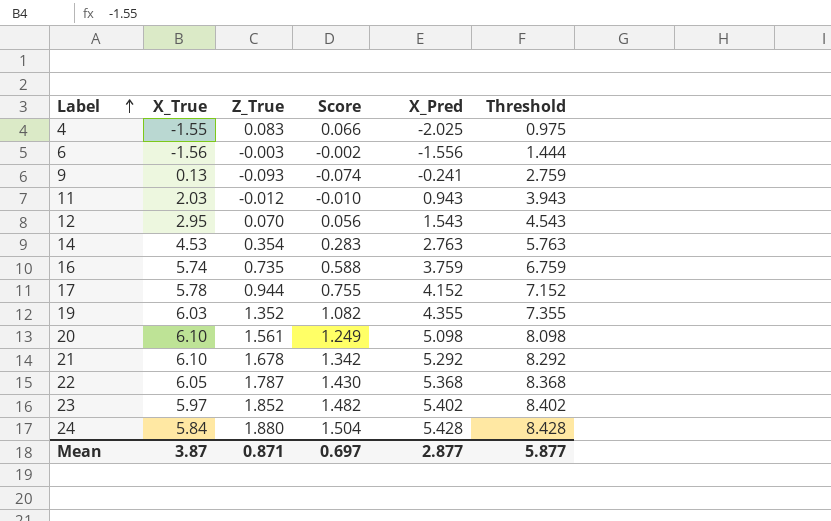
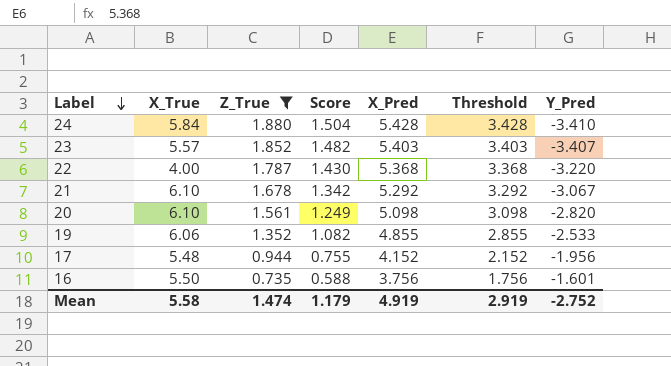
filter: none -> Z_True >= 0.735
row order: Label ascending -> Label descending
column Threshold | formula: [X_Pred] + 3 -> [X_Pred] - 2
column Y_Pred | position: none -> 7
23 | X_True: 5.97 -> 5.57
23 | X_Pred: 5.402 -> 5.403
22 | X_True: 6.05 -> 4.00
19 | X_True: 6.03 -> 6.06
19 | X_Pred: 4.355 -> 4.855
17 | X_True: 5.78 -> 5.48
16 | X_True: 5.74 -> 5.50
16 | X_Pred: 3.759 -> 3.756
Mean | X_True: 3.87 -> 5.58
Mean | Z_True: 0.871 -> 1.474
Mean | Score: 0.697 -> 1.179
Mean | X_Pred: 2.877 -> 4.919
Mean | Threshold: 5.877 -> 2.919

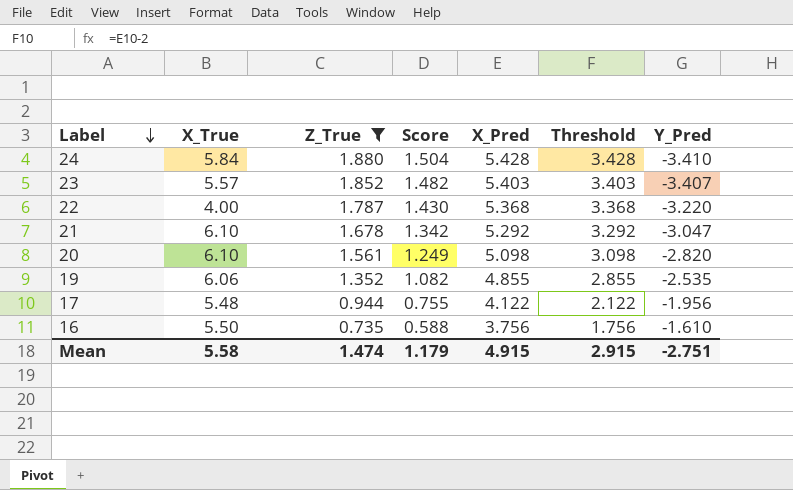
21 | Y_Pred: -3.067 -> -3.047
19 | Y_Pred: -2.533 -> -2.535
17 | X_Pred: 4.152 -> 4.122
17 | Threshold: 2.152 -> 2.122
16 | Y_Pred: -1.601 -> -1.610
Mean | X_Pred: 4.919 -> 4.915
Mean | Threshold: 2.919 -> 2.915
Mean | Y_Pred: -2.752 -> -2.751

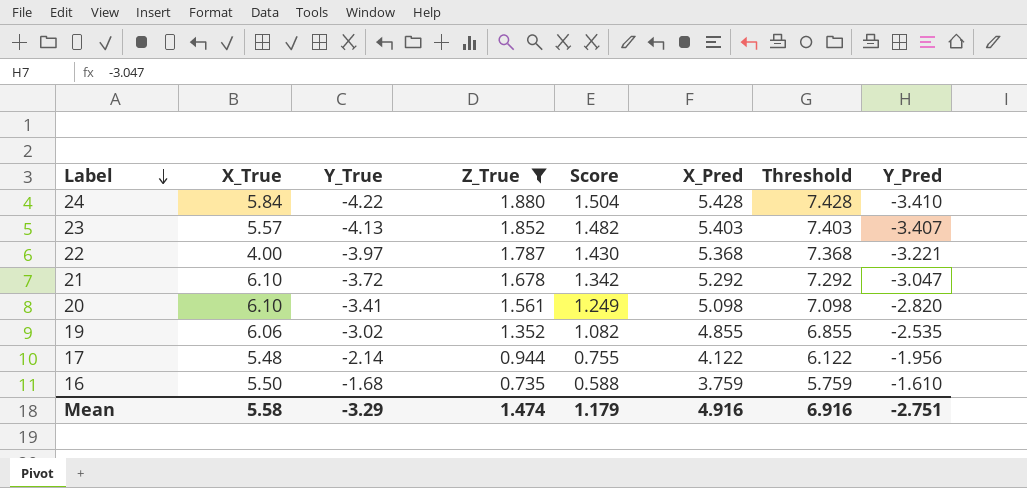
column Y_True | position: none -> 3
column Threshold | formula: [X_Pred] - 2 -> [X_Pred] + 2
22 | Y_Pred: -3.220 -> -3.221
16 | X_Pred: 3.756 -> 3.759
Mean | X_Pred: 4.915 -> 4.916
Mean | Threshold: 2.915 -> 6.916

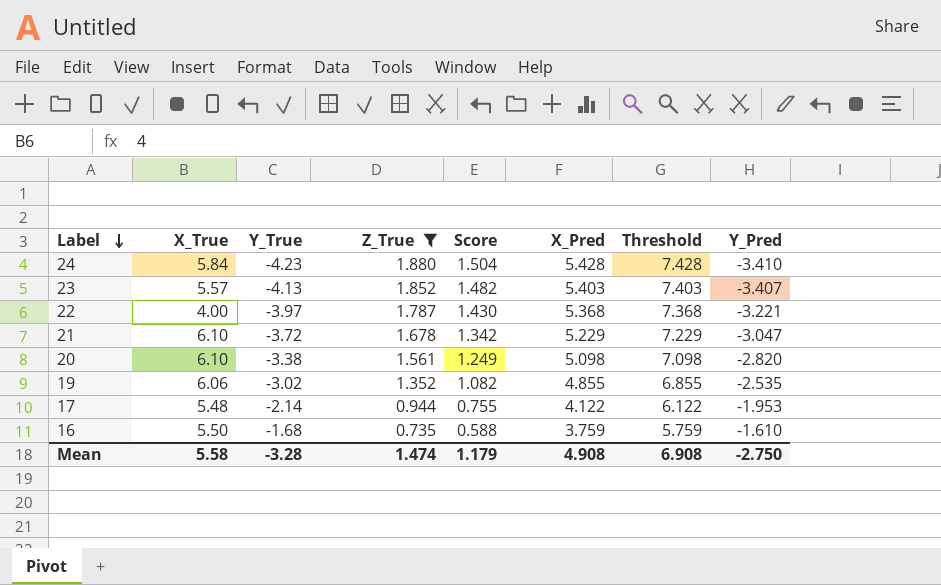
24 | Y_True: -4.22 -> -4.23
21 | X_Pred: 5.292 -> 5.229
21 | Threshold: 7.292 -> 7.229
20 | Y_True: -3.41 -> -3.38
17 | Y_Pred: -1.956 -> -1.953
Mean | Y_True: -3.29 -> -3.28
Mean | X_Pred: 4.916 -> 4.908
Mean | Threshold: 6.916 -> 6.908
Mean | Y_Pred: -2.751 -> -2.750

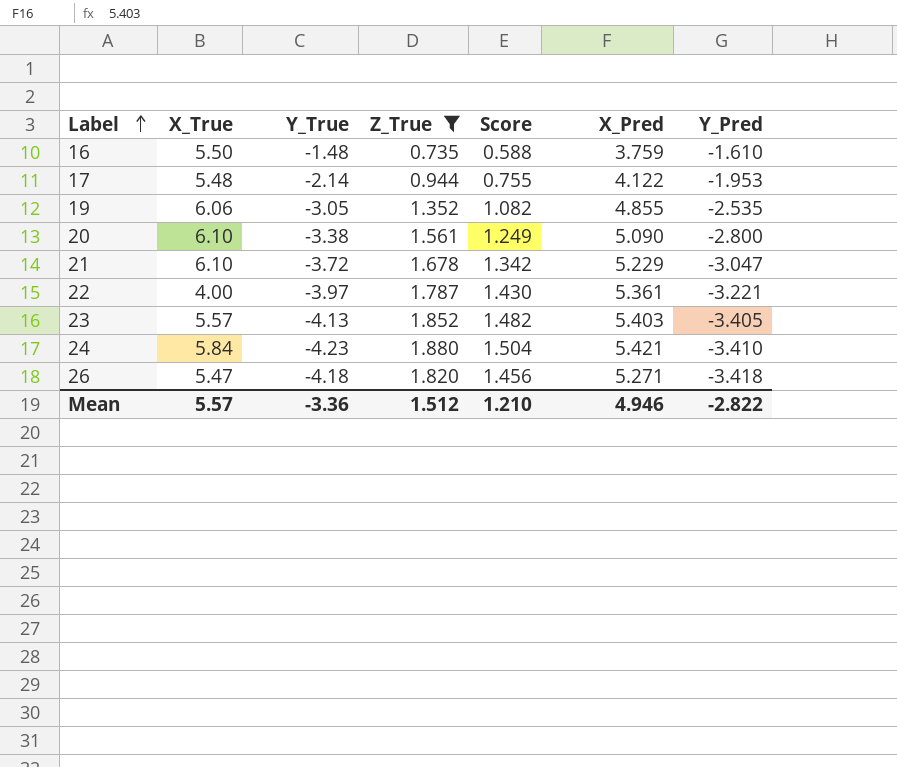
row order: Label descending -> Label ascending
column Threshold | formula: [X_Pred] + 2 -> none
16 | Y_True: -1.68 -> -1.48
19 | Y_True: -3.02 -> -3.05
20 | X_Pred: 5.098 -> 5.090
20 | Y_Pred: -2.820 -> -2.800
22 | X_Pred: 5.368 -> 5.361
23 | Y_Pred: -3.407 -> -3.405
24 | X_Pred: 5.428 -> 5.421
row 26: none -> 5.47 | -4.18 | 1.820 | 1.456 | 5.271 | -3.418
Mean | X_True: 5.58 -> 5.57
Mean | Y_True: -3.28 -> -3.36
Mean | Z_True: 1.474 -> 1.512
Mean | Score: 1.179 -> 1.210
Mean | X_Pred: 4.908 -> 4.946
Mean | Y_Pred: -2.750 -> -2.822

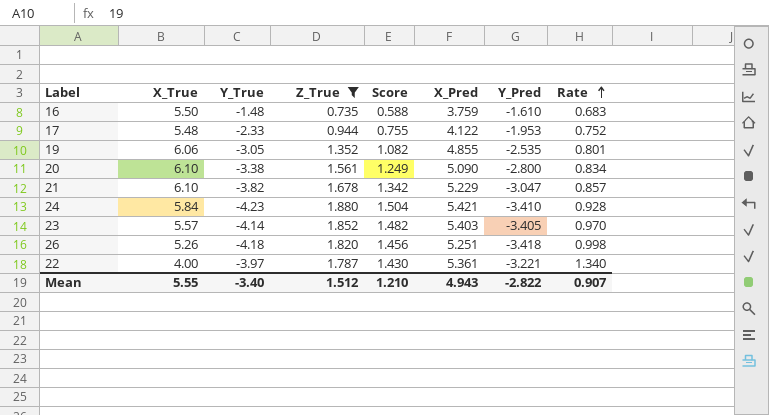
row order: Label ascending -> Rate ascending
column Rate | formula: none -> [X_Pred] / [X_True]
17 | Y_True: -2.14 -> -2.33
21 | Y_True: -3.72 -> -3.82
23 | Y_True: -4.13 -> -4.14
26 | X_True: 5.47 -> 5.26
26 | X_Pred: 5.271 -> 5.251
Mean | X_True: 5.57 -> 5.55
Mean | Y_True: -3.36 -> -3.40
Mean | X_Pred: 4.946 -> 4.943

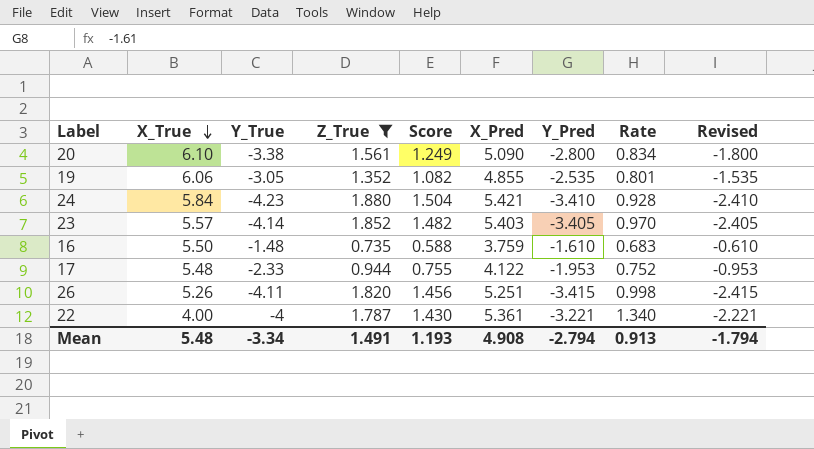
row order: Rate ascending -> X_True descending
column Revised | formula: none -> [Y_Pred] + 1
row 21: 6.10 | -3.82 | 1.678 | 1.342 | 5.229 | -3.047 | 0.857 -> none
26 | Y_True: -4.18 -> -4.11
26 | Y_Pred: -3.418 -> -3.415
22 | Y_True: -3.97 -> -4
Mean | X_True: 5.55 -> 5.48
Mean | Y_True: -3.40 -> -3.34
Mean | Z_True: 1.512 -> 1.491
Mean | Score: 1.210 -> 1.193
Mean | X_Pred: 4.943 -> 4.908
Mean | Y_Pred: -2.822 -> -2.794
Mean | Rate: 0.907 -> 0.913

